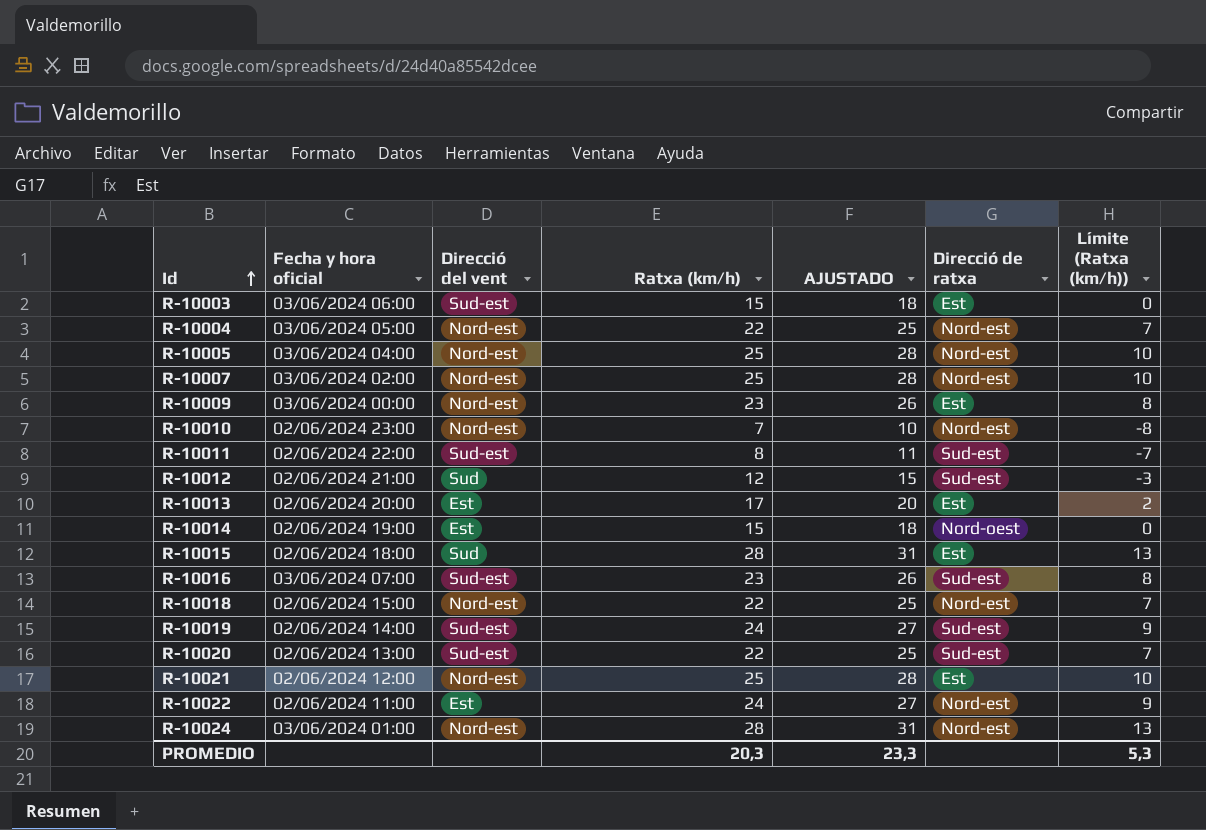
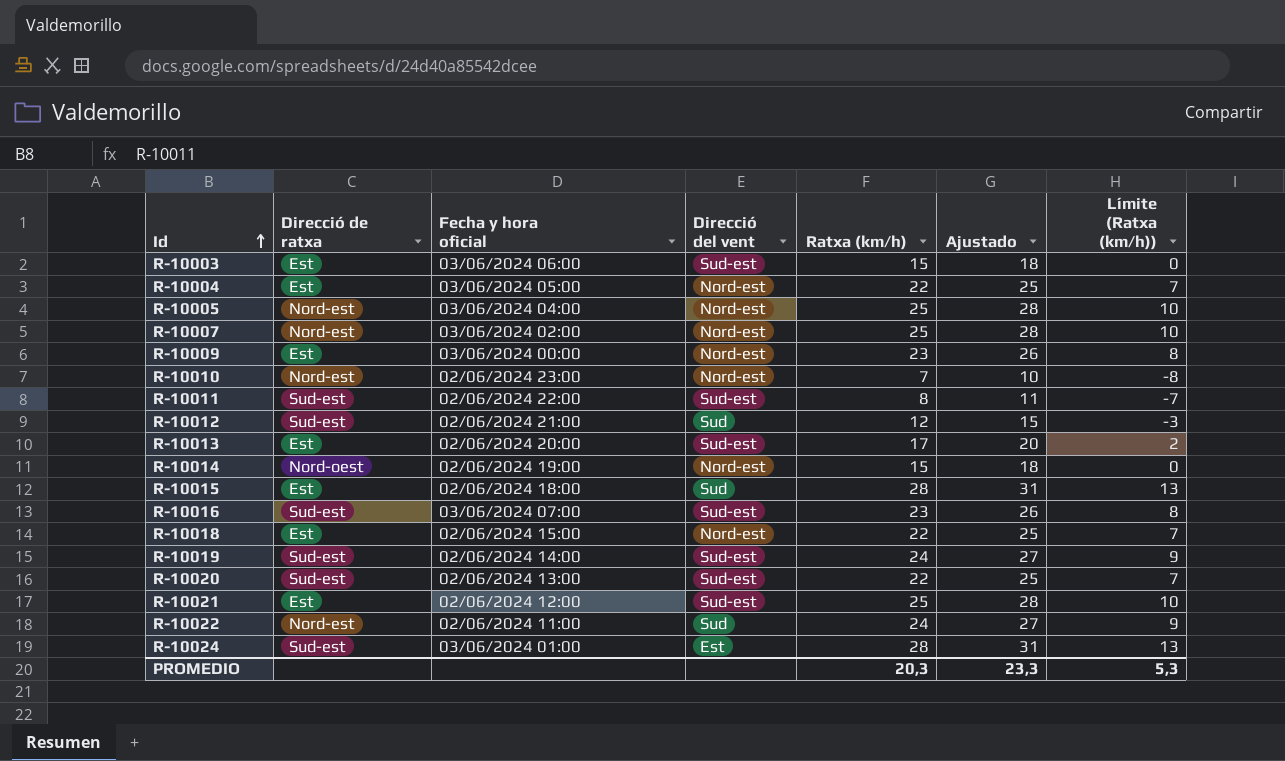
column Direcció de ratxa | position: 6 -> 2
column name: AJUSTADO -> Ajustado
R-10004 | Direcció de ratxa: Nord-est -> Est
R-10013 | Direcció del vent: Est -> Sud-est
R-10014 | Direcció del vent: Est -> Nord-est
R-10018 | Direcció de ratxa: Nord-est -> Est
R-10021 | Direcció del vent: Nord-est -> Sud-est
R-10022 | Direcció del vent: Est -> Sud
R-10024 | Direcció de ratxa: Nord-est -> Sud-est
R-10024 | Direcció del vent: Nord-est -> Est

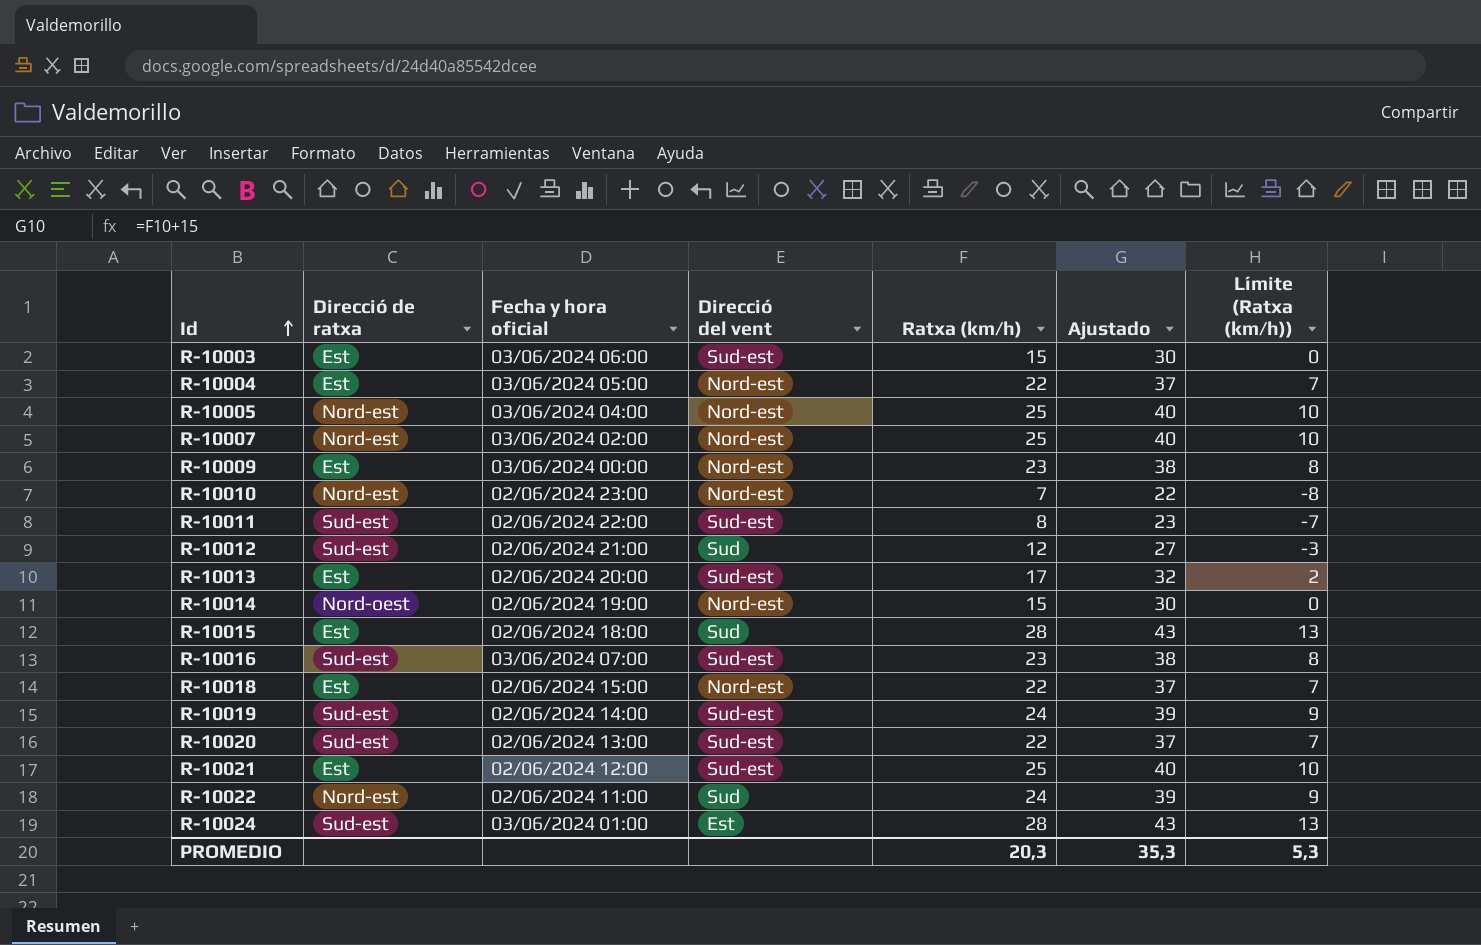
column Ajustado | formula: [Ratxa (km/h)] + 3 -> [Ratxa (km/h)] + 15
PROMEDIO | Ajustado: 23,3 -> 35,3

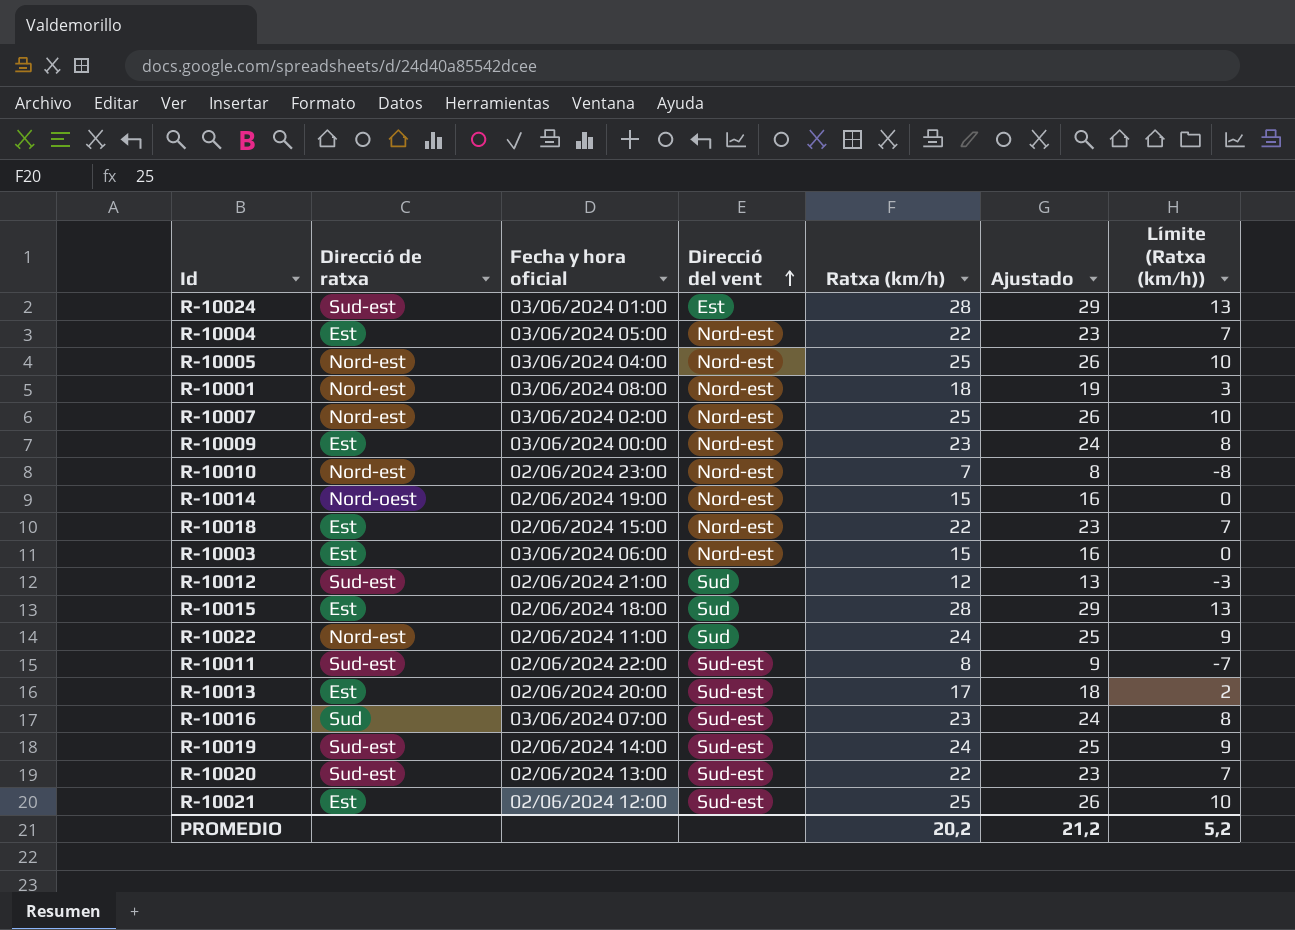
row order: Id ascending -> Direcció del vent ascending
column Ajustado | formula: [Ratxa (km/h)] + 15 -> [Ratxa (km/h)] + 1
row R-10001: none -> Nord-est | 03/06/2024 08:00 | Nord-est | 18 | 19 | 3
R-10003 | Direcció del vent: Sud-est -> Nord-est
R-10016 | Direcció de ratxa: Sud-est -> Sud
PROMEDIO | Ratxa (km/h): 20,3 -> 20,2
PROMEDIO | Ajustado: 35,3 -> 21,2
PROMEDIO | Límite (Ratxa (km/h)): 5,3 -> 5,2

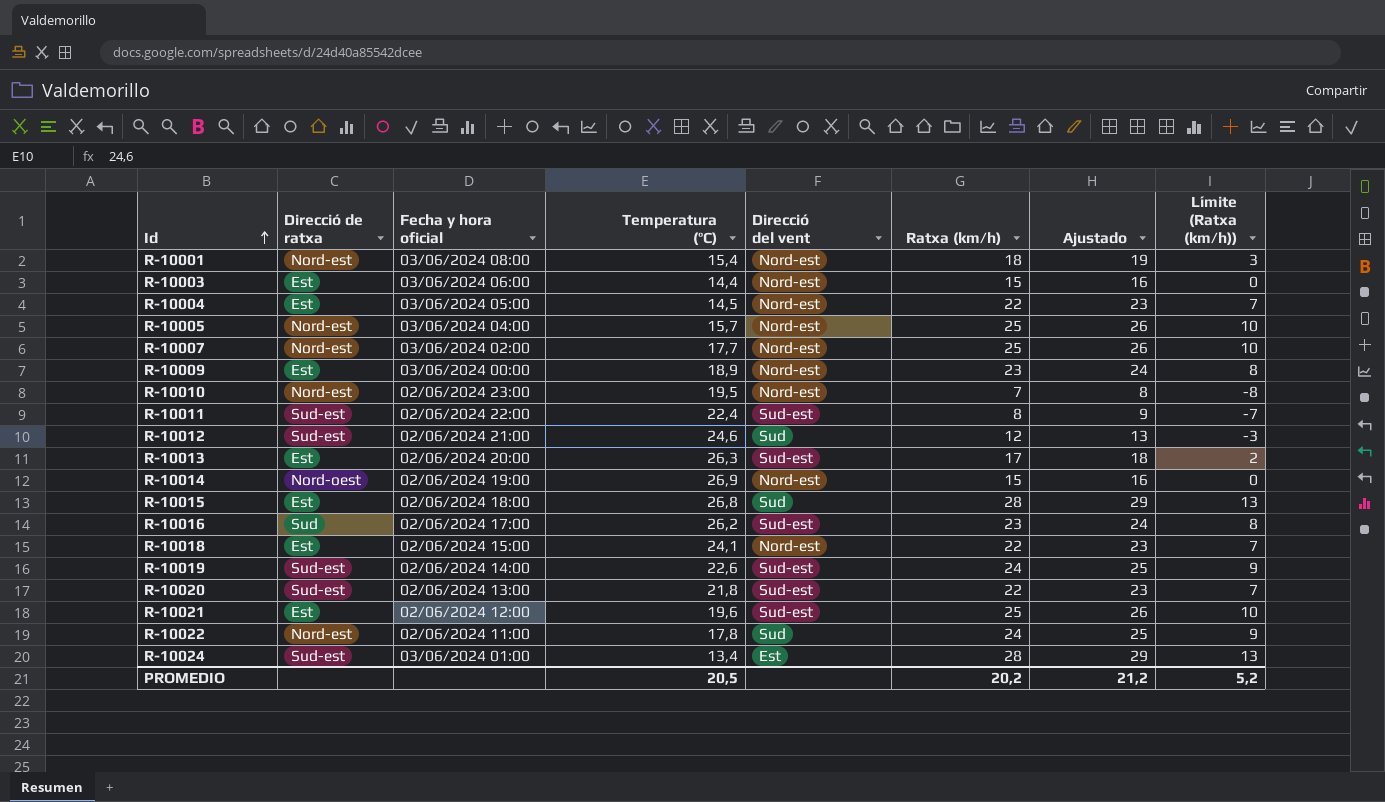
row order: Direcció del vent ascending -> Id ascending
column Temperatura (ºC) | position: none -> 4
R-10016 | Fecha y hora oficial: 03/06/2024 07:00 -> 02/06/2024 17:00

